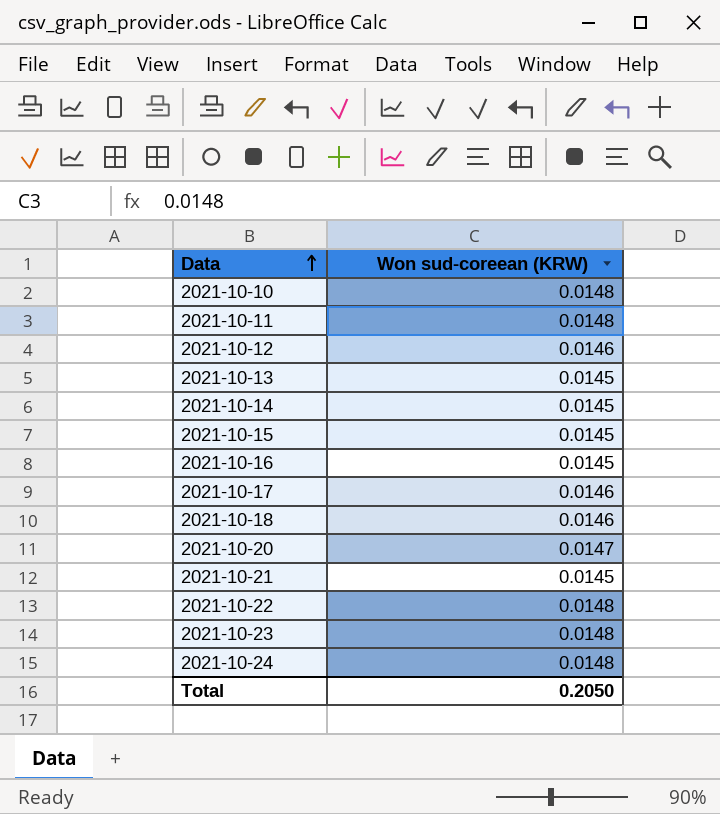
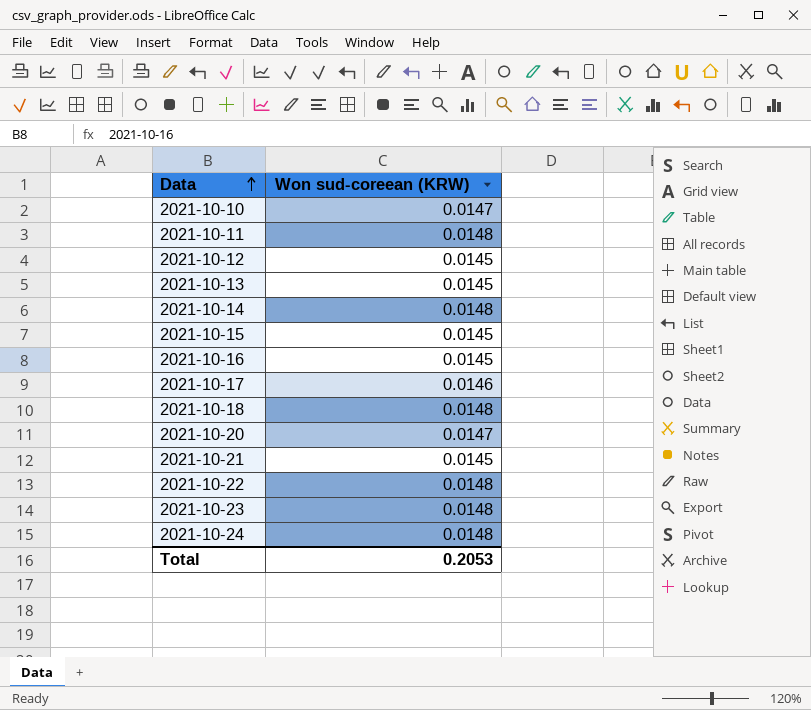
2021-10-10 | Won sud-coreean (KRW): 0.0148 -> 0.0147
2021-10-12 | Won sud-coreean (KRW): 0.0146 -> 0.0145
2021-10-14 | Won sud-coreean (KRW): 0.0145 -> 0.0148
2021-10-18 | Won sud-coreean (KRW): 0.0146 -> 0.0148
Total | Won sud-coreean (KRW): 0.2050 -> 0.2053

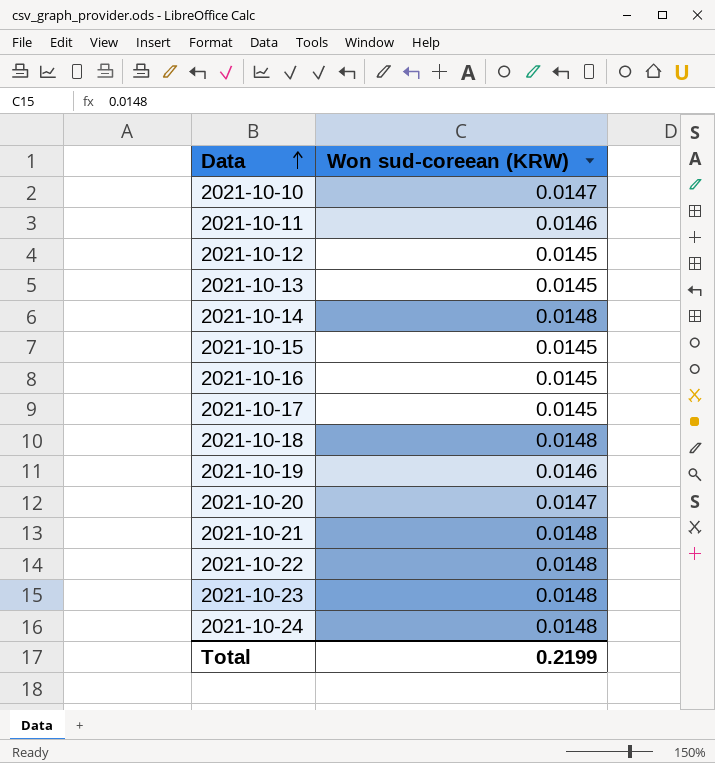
2021-10-11 | Won sud-coreean (KRW): 0.0148 -> 0.0146
2021-10-17 | Won sud-coreean (KRW): 0.0146 -> 0.0145
row 2021-10-19: none -> 0.0146
2021-10-21 | Won sud-coreean (KRW): 0.0145 -> 0.0148
Total | Won sud-coreean (KRW): 0.2053 -> 0.2199

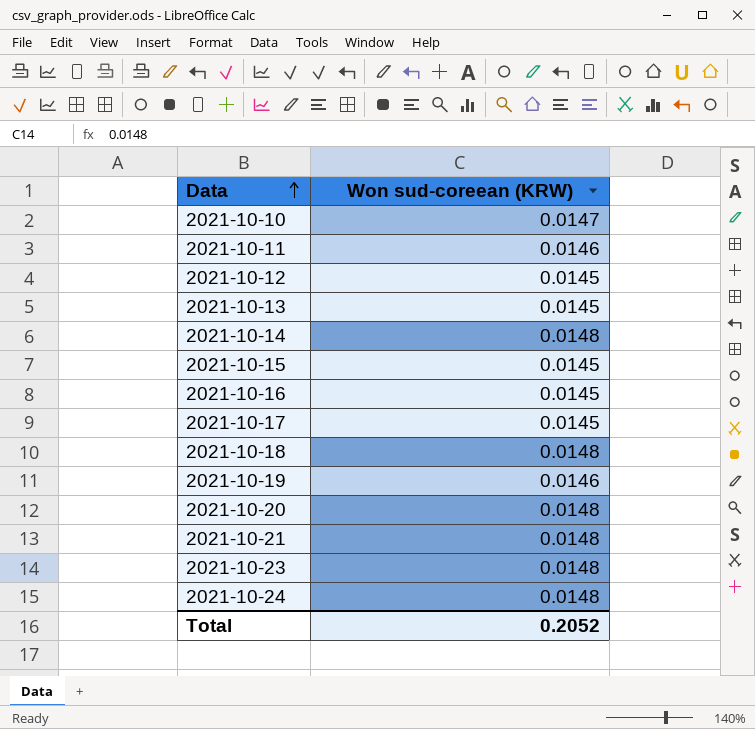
row 2021-10-22: 0.0148 -> none
2021-10-20 | Won sud-coreean (KRW): 0.0147 -> 0.0148
Total | Won sud-coreean (KRW): 0.2199 -> 0.2052

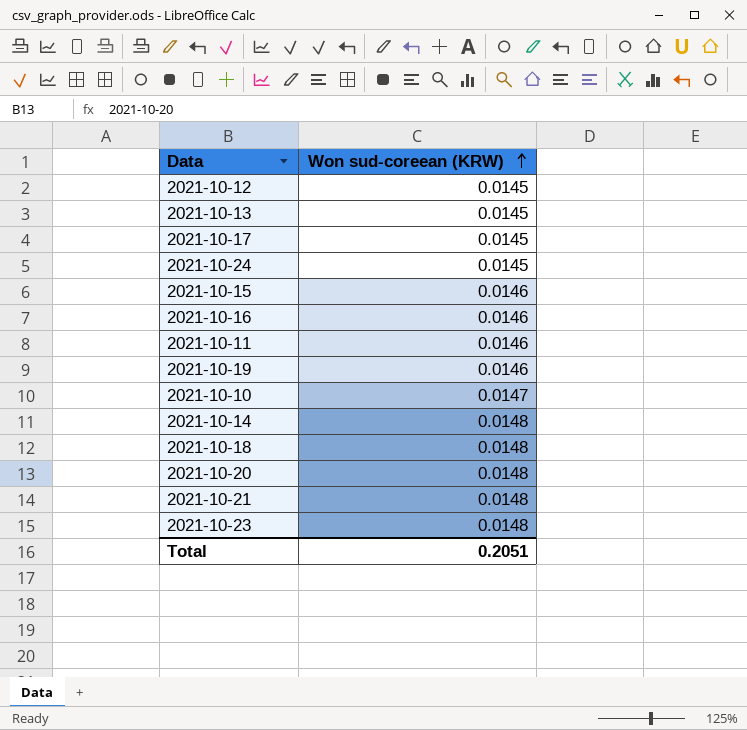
row order: Data ascending -> Won sud-coreean (KRW) ascending
2021-10-24 | Won sud-coreean (KRW): 0.0148 -> 0.0145
2021-10-15 | Won sud-coreean (KRW): 0.0145 -> 0.0146
2021-10-16 | Won sud-coreean (KRW): 0.0145 -> 0.0146
Total | Won sud-coreean (KRW): 0.2052 -> 0.2051

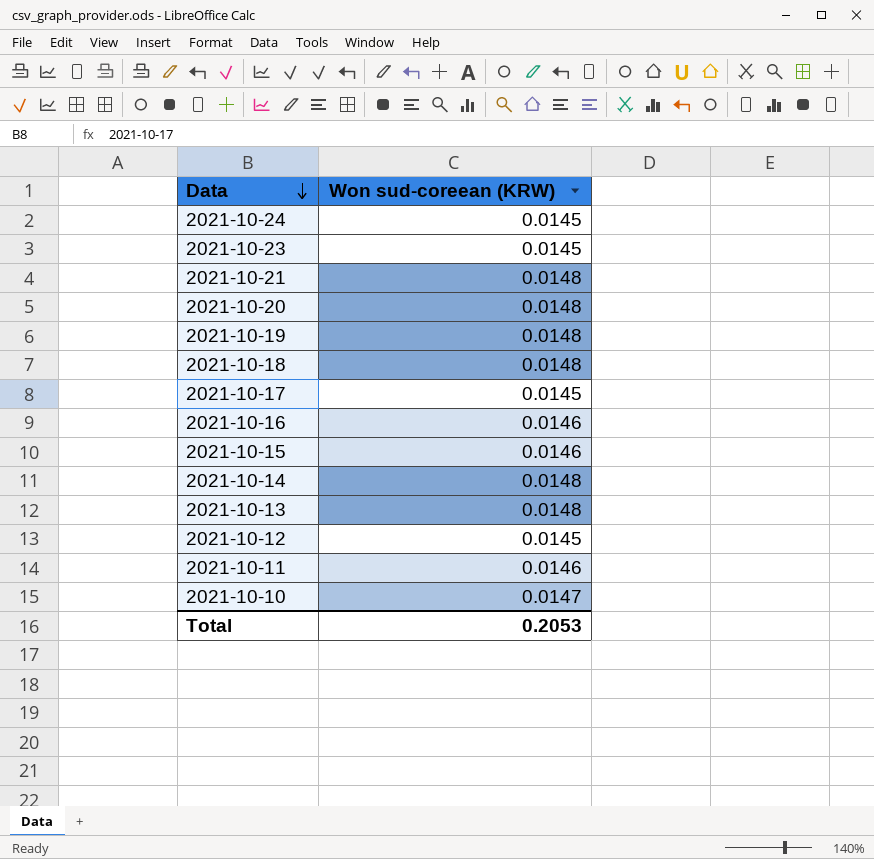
row order: Won sud-coreean (KRW) ascending -> Data descending
2021-10-23 | Won sud-coreean (KRW): 0.0148 -> 0.0145
2021-10-19 | Won sud-coreean (KRW): 0.0146 -> 0.0148
2021-10-13 | Won sud-coreean (KRW): 0.0145 -> 0.0148
Total | Won sud-coreean (KRW): 0.2051 -> 0.2053

